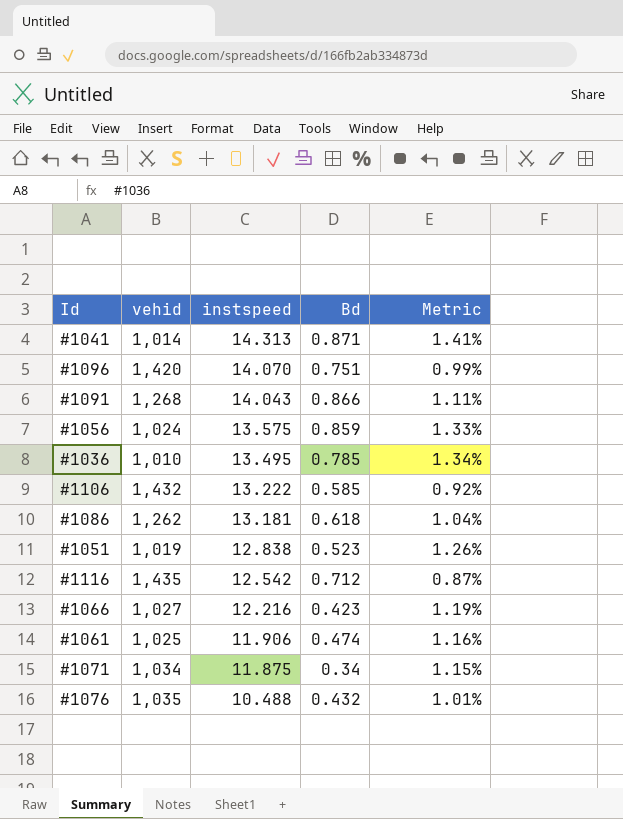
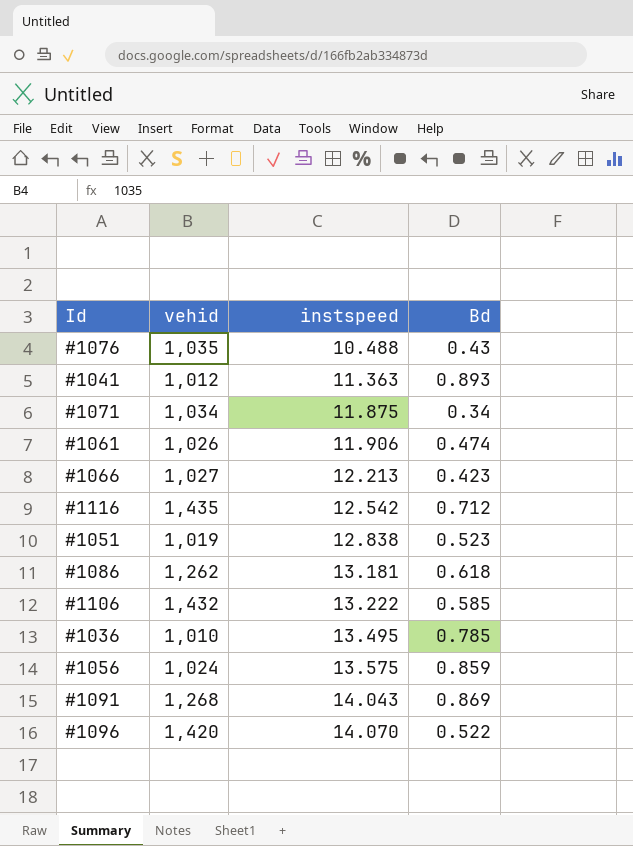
row order: instspeed descending -> instspeed ascending
column Metric | formula: [instspeed] / [vehid] -> none
#1076 | Bd: 0.432 -> 0.43
#1041 | vehid: 1,014 -> 1,012
#1041 | instspeed: 14.313 -> 11.363
#1041 | Bd: 0.871 -> 0.893
#1061 | vehid: 1,025 -> 1,026
#1066 | instspeed: 12.216 -> 12.213
#1091 | Bd: 0.866 -> 0.869
#1096 | Bd: 0.751 -> 0.522

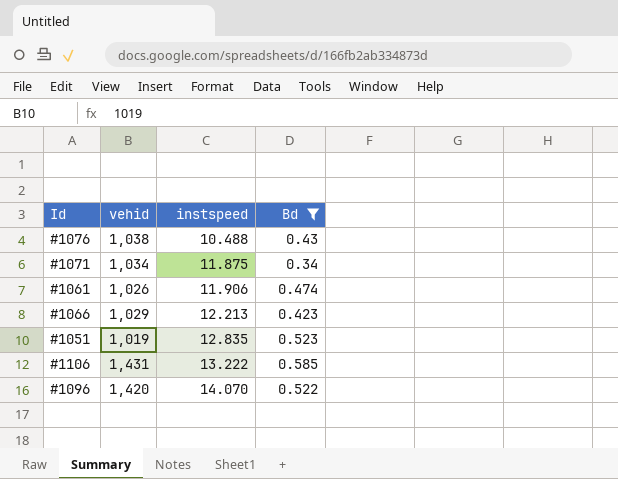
filter: none -> Bd <= 0.585
#1076 | vehid: 1,035 -> 1,038
#1066 | vehid: 1,027 -> 1,029
#1051 | instspeed: 12.838 -> 12.835
#1106 | vehid: 1,432 -> 1,431

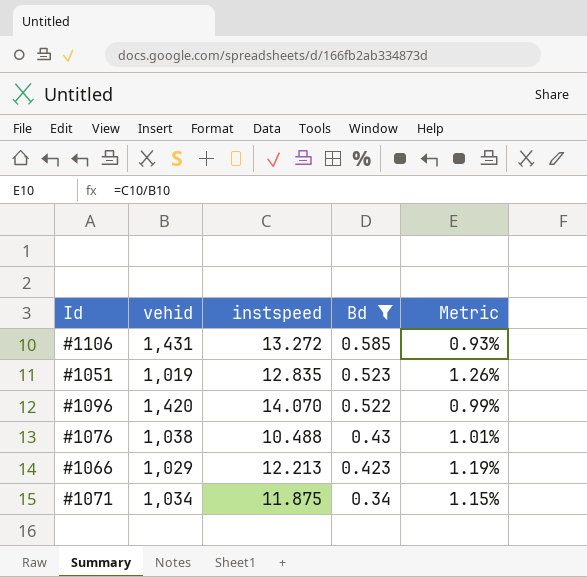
row order: instspeed ascending -> Bd descending
column Metric | formula: none -> [instspeed] / [vehid]
row #1061: 1,026 | 11.906 | 0.474 -> none
#1106 | instspeed: 13.222 -> 13.272

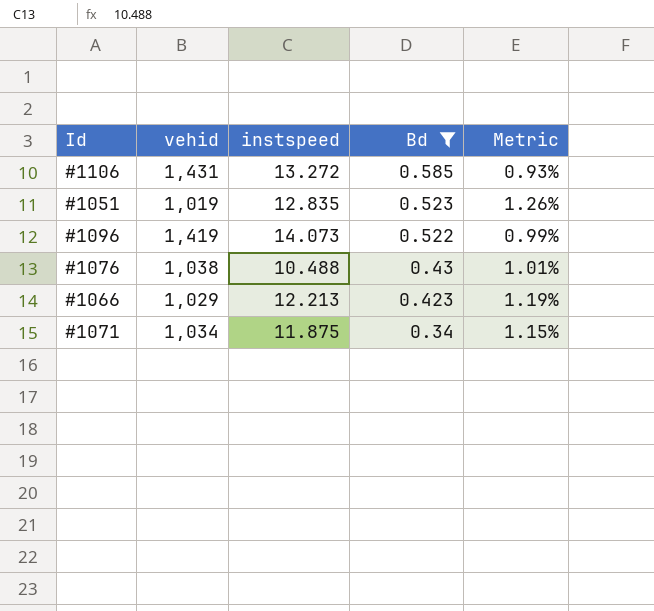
#1096 | vehid: 1,420 -> 1,419
#1096 | instspeed: 14.070 -> 14.073

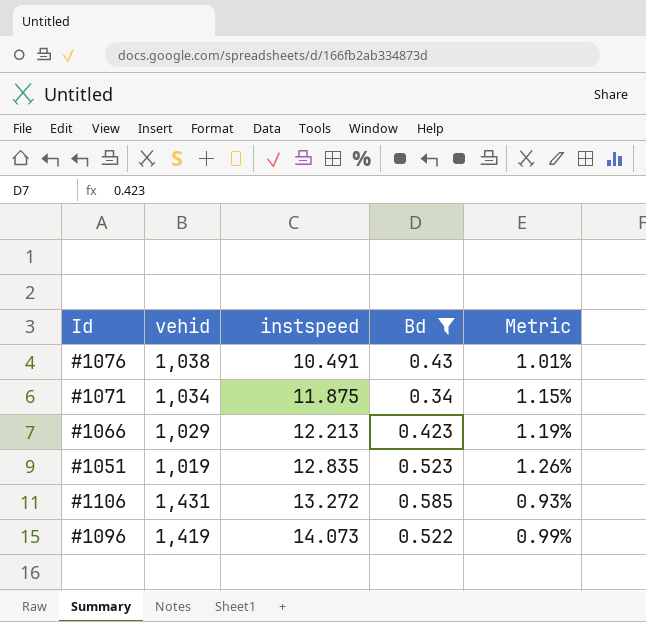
row order: Bd descending -> instspeed ascending
#1076 | instspeed: 10.488 -> 10.491

